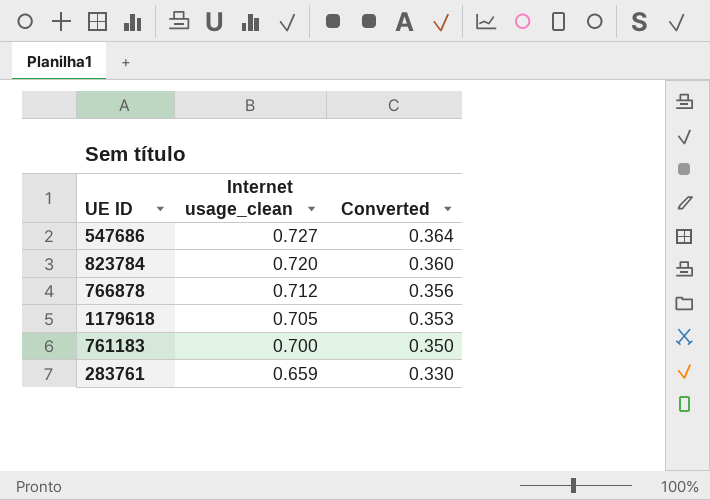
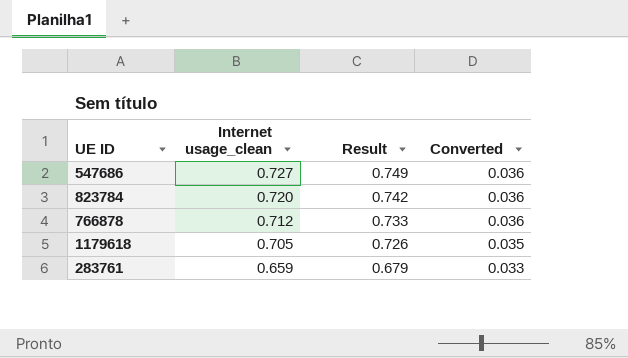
column Result | formula: none -> [Internet usage_clean] * 1.03
column Converted | formula: [Internet usage_clean] * 0.5 -> [Internet usage_clean] * 0.05
row 761183: 0.700 | 0.350 -> none

